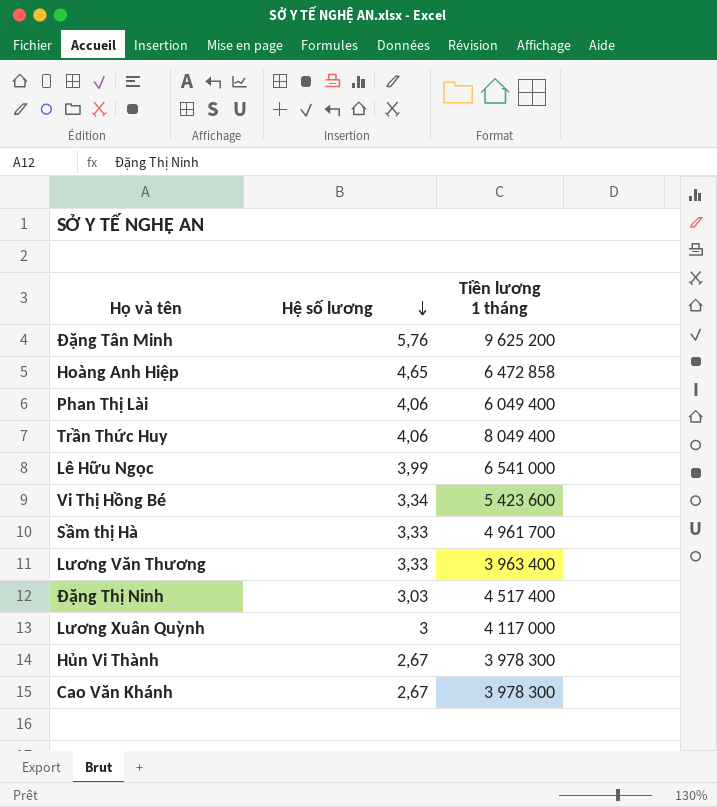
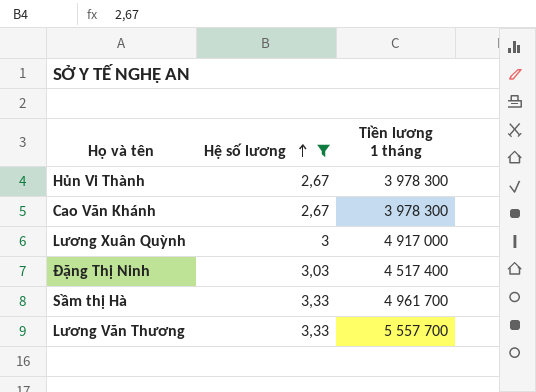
filter: none -> Hệ số lương <= 3,33
row order: Hệ số lương descending -> Hệ số lương ascending
Lương Xuân Quỳnh | Tiền lương 1 tháng: 4 117 000 -> 4 917 000
Lương Văn Thương | Tiền lương 1 tháng: 3 963 400 -> 5 557 700

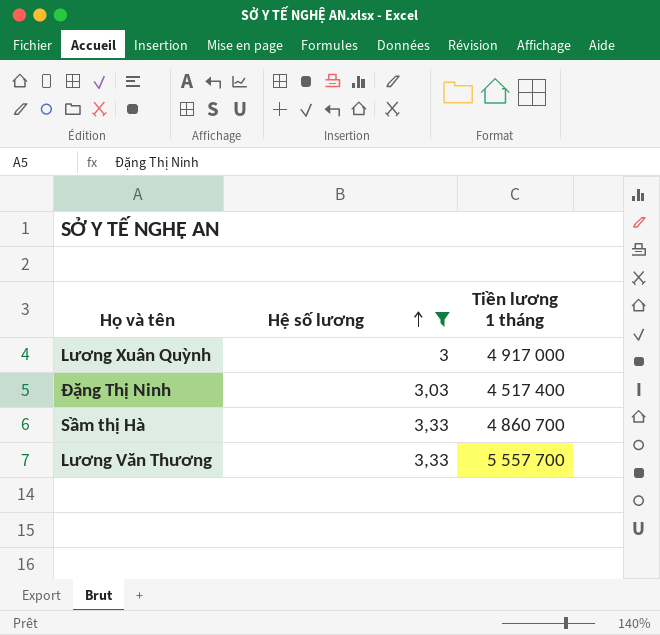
row Hủn Vi Thành: 2,67 | 3 978 300 -> none
row Cao Văn Khánh: 2,67 | 3 978 300 -> none
Sầm thị Hà | Tiền lương 1 tháng: 4 961 700 -> 4 860 700

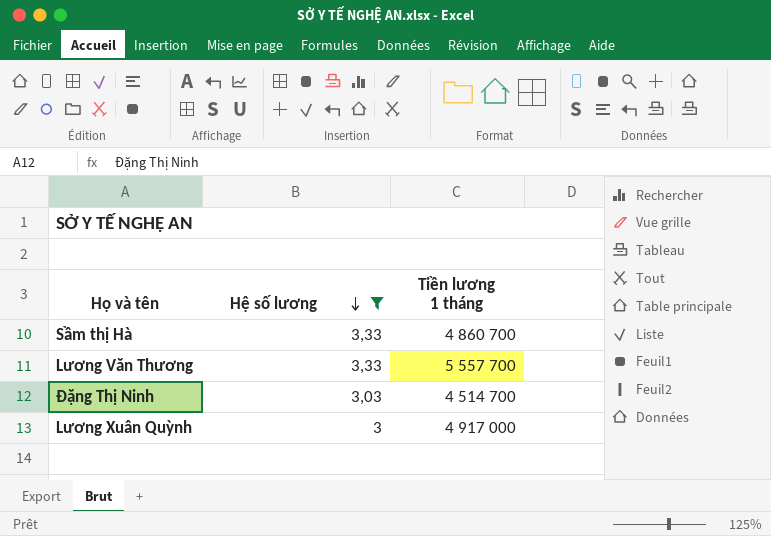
row order: Hệ số lương ascending -> Hệ số lương descending
Đặng Thị Ninh | Tiền lương 1 tháng: 4 517 400 -> 4 514 700

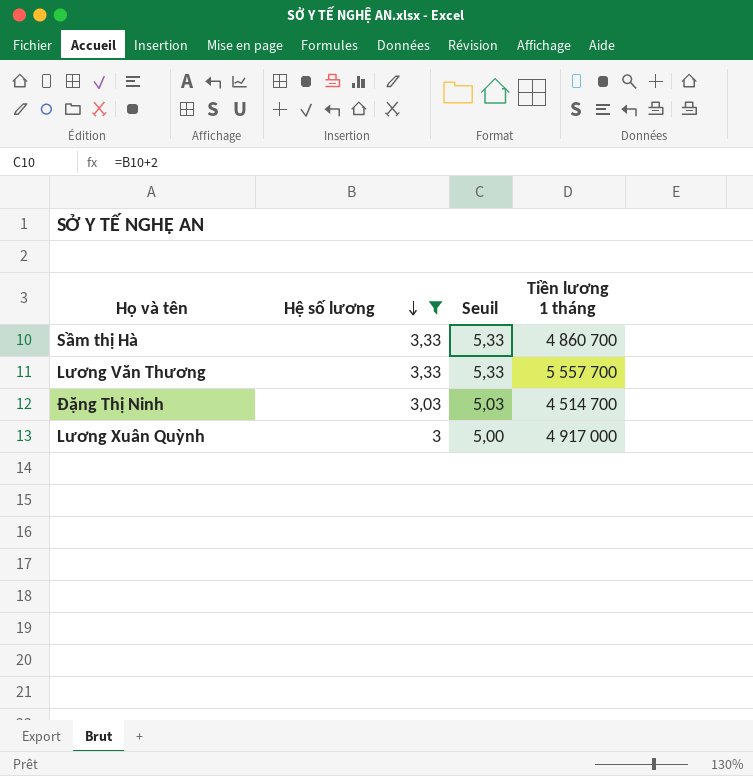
column Seuil | formula: none -> [Hệ số lương] + 2

